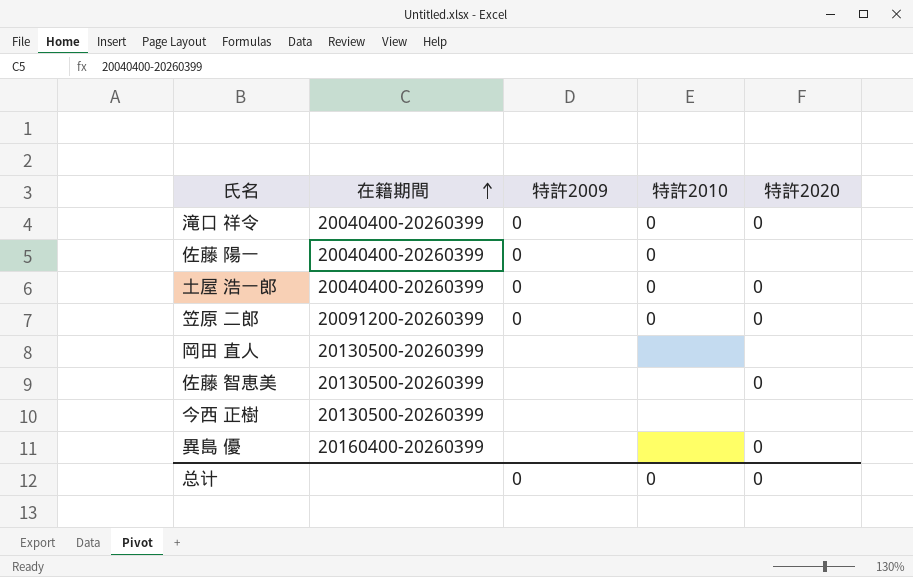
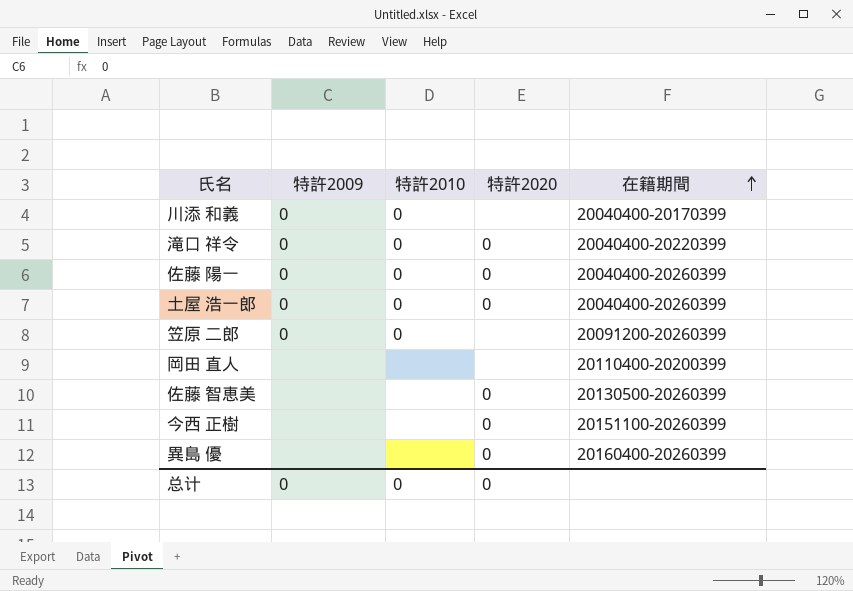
column 在籍期間 | position: 2 -> 5
row 川添 和義: none -> 0 | 0 | none | 20040400-20170399
滝口 祥令 | 在籍期間: 20040400-20260399 -> 20040400-20220399
佐藤 陽一 | 特許2020: none -> 0
笠原 二郎 | 特許2020: 0 -> none
岡田 直人 | 在籍期間: 20130500-20260399 -> 20110400-20200399
今西 正樹 | 特許2020: none -> 0
今西 正樹 | 在籍期間: 20130500-20260399 -> 20151100-20260399

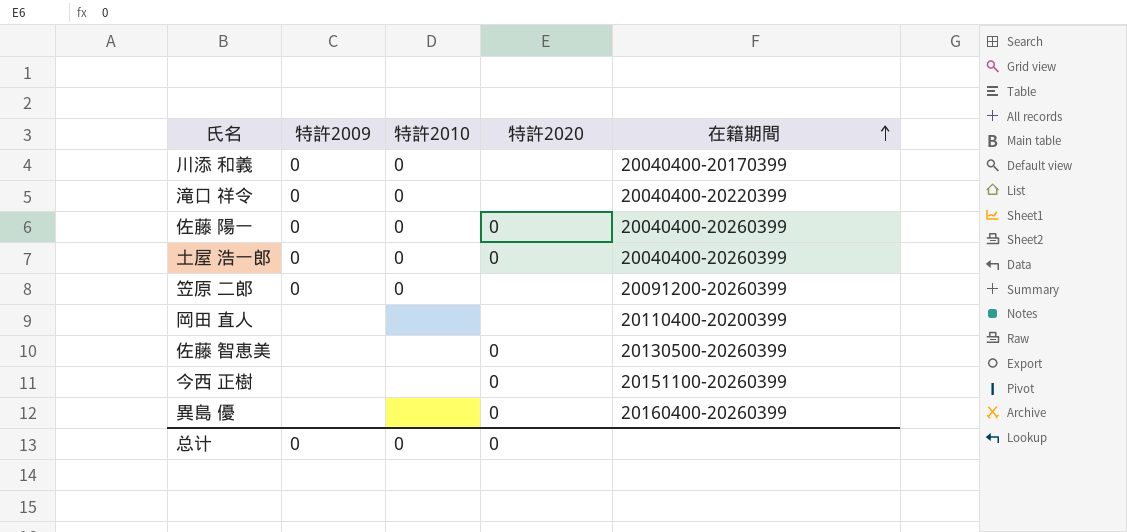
滝口 祥令 | 特許2020: 0 -> none

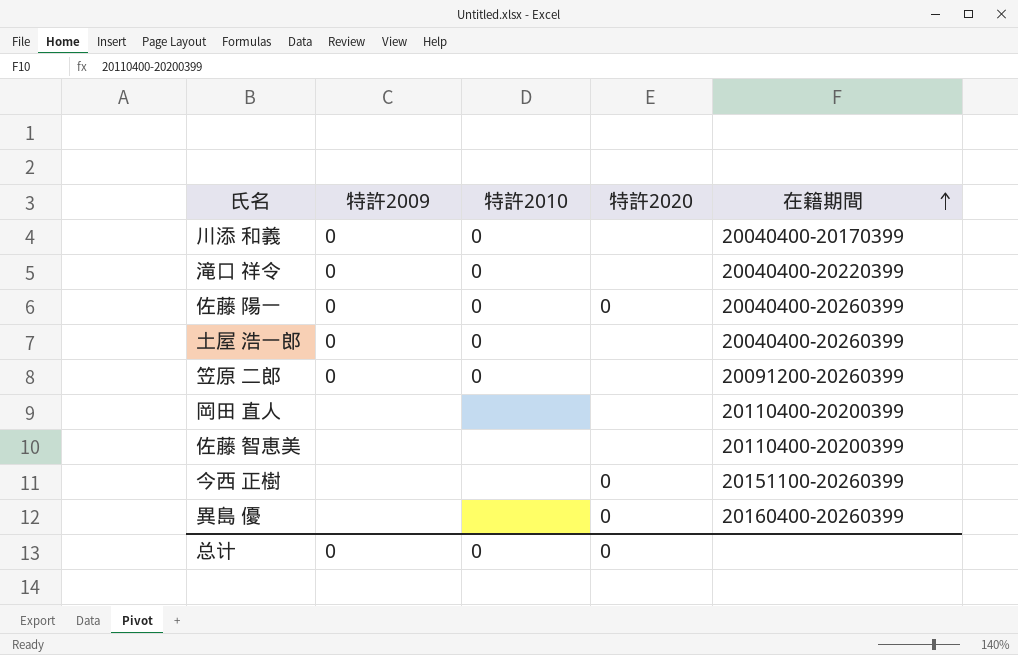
土屋 浩一郎 | 特許2020: 0 -> none
佐藤 智恵美 | 特許2020: 0 -> none
佐藤 智恵美 | 在籍期間: 20130500-20260399 -> 20110400-20200399

